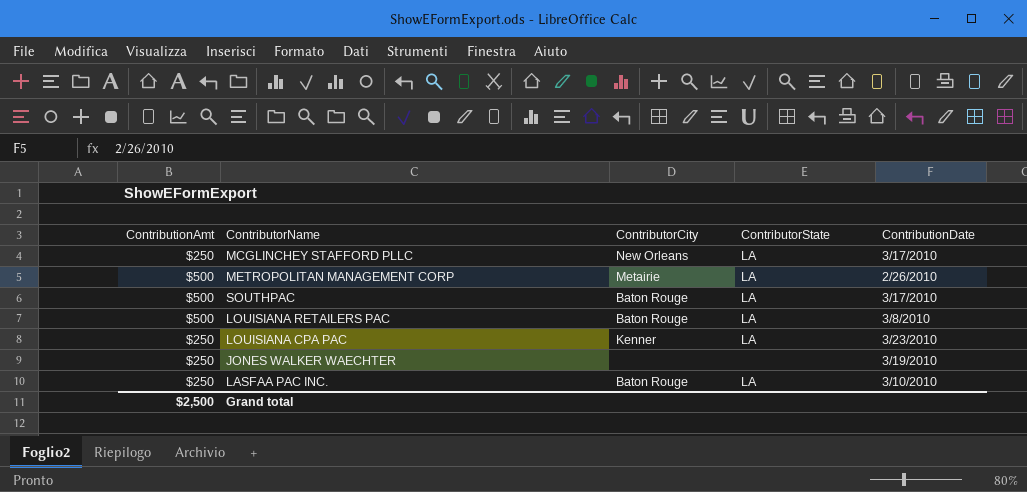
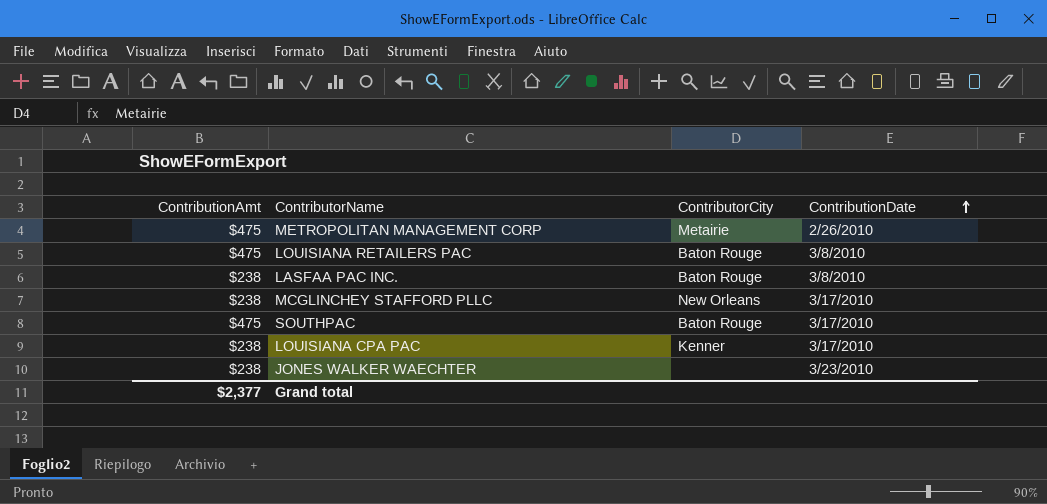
row order: none -> ContributionDate ascending
column ContributorState | position: 4 -> none
METROPOLITAN MANAGEMENT CORP | ContributionAmt: $500 -> $475
LOUISIANA RETAILERS PAC | ContributionAmt: $500 -> $475
LASFAA PAC INC. | ContributionAmt: $250 -> $238
LASFAA PAC INC. | ContributionDate: 3/10/2010 -> 3/8/2010
MCGLINCHEY STAFFORD PLLC | ContributionAmt: $250 -> $238
SOUTHPAC | ContributionAmt: $500 -> $475
LOUISIANA CPA PAC | ContributionAmt: $250 -> $238
LOUISIANA CPA PAC | ContributionDate: 3/23/2010 -> 3/17/2010
JONES WALKER WAECHTER | ContributionAmt: $250 -> $238
JONES WALKER WAECHTER | ContributionDate: 3/19/2010 -> 3/23/2010
Grand total | ContributionAmt: $2,500 -> $2,377

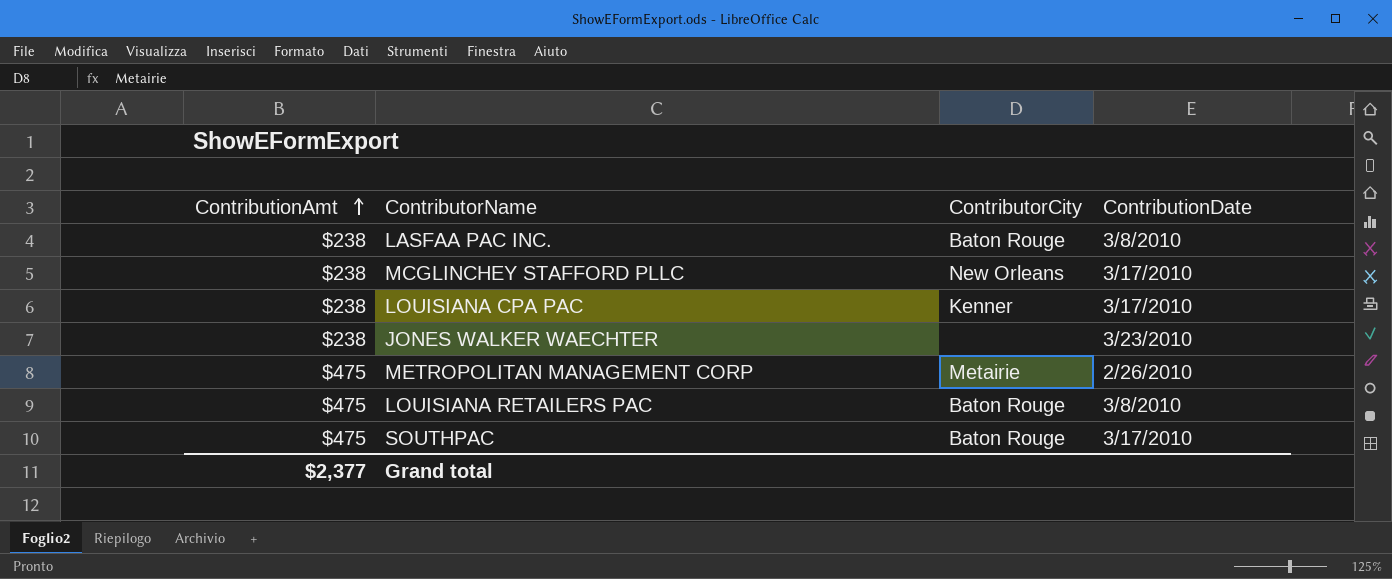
row order: ContributionDate ascending -> ContributionAmt ascending

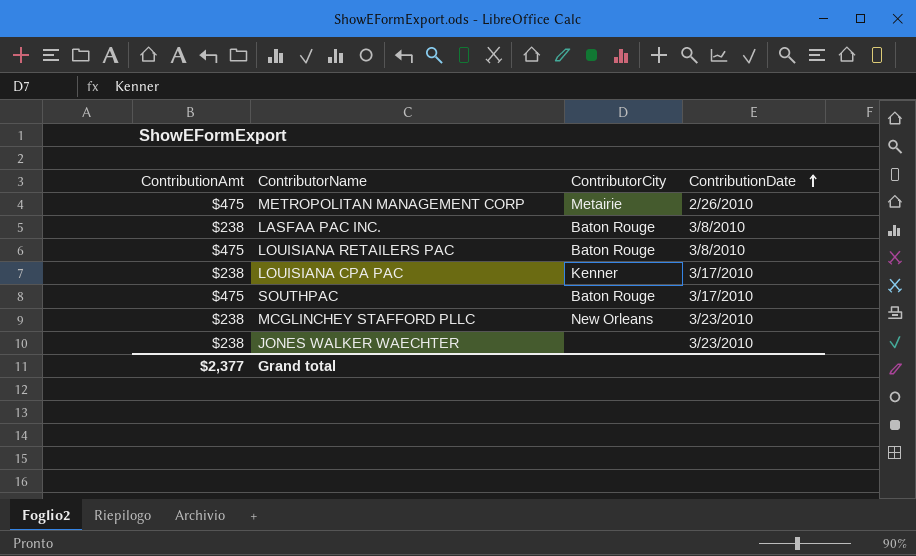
row order: ContributionAmt ascending -> ContributionDate ascending
MCGLINCHEY STAFFORD PLLC | ContributionDate: 3/17/2010 -> 3/23/2010

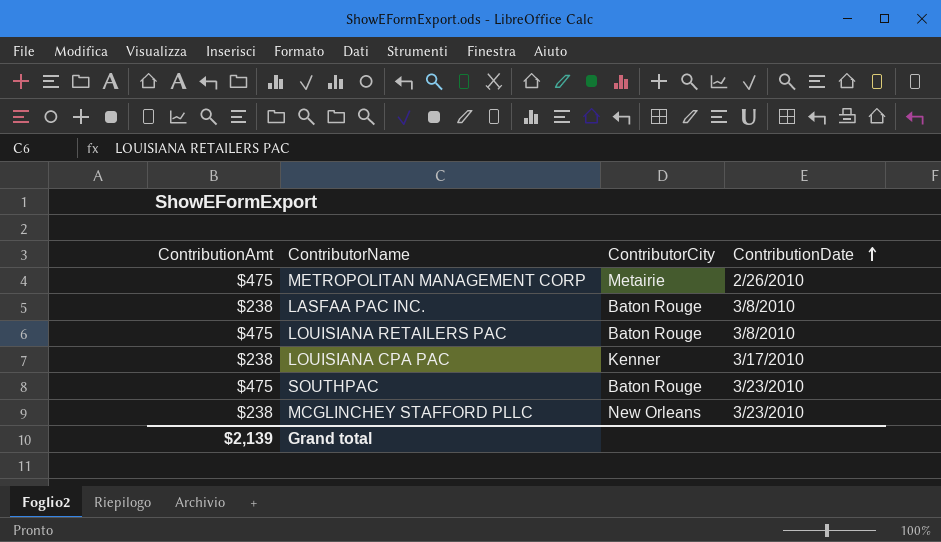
row JONES WALKER WAECHTER: $238 | none | 3/23/2010 -> none
SOUTHPAC | ContributionDate: 3/17/2010 -> 3/23/2010
Grand total | ContributionAmt: $2,377 -> $2,139

